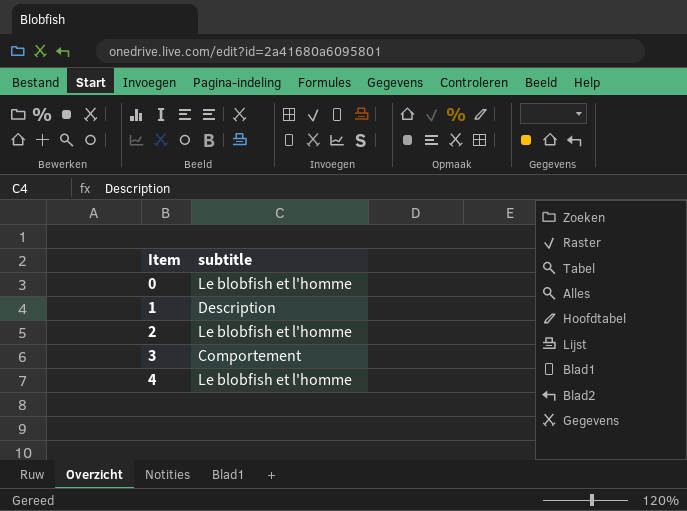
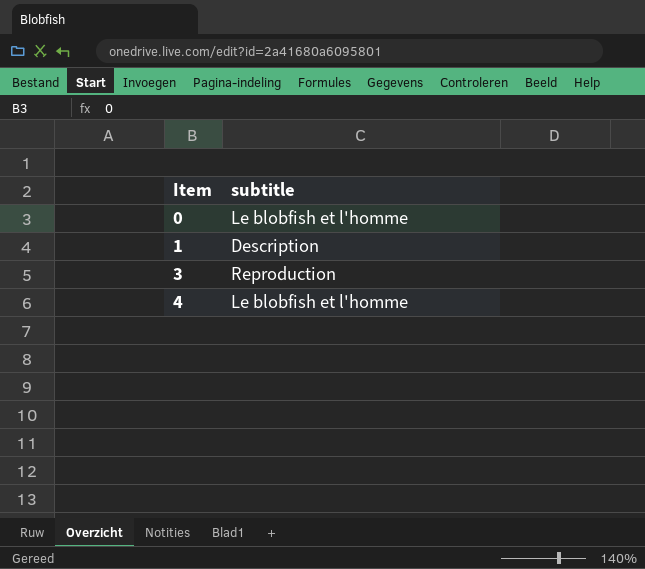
row 2: Le blobfish et l'homme -> none
3 | subtitle: Comportement -> Reproduction

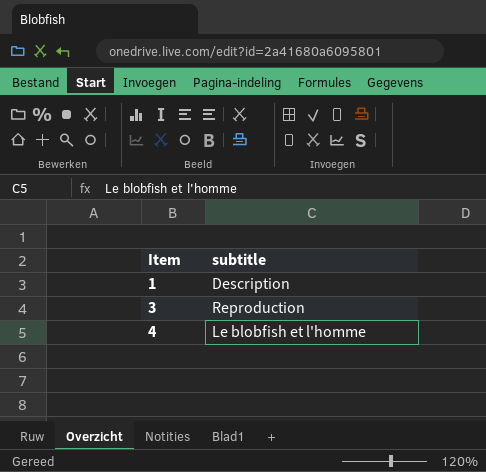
row 0: Le blobfish et l'homme -> none

